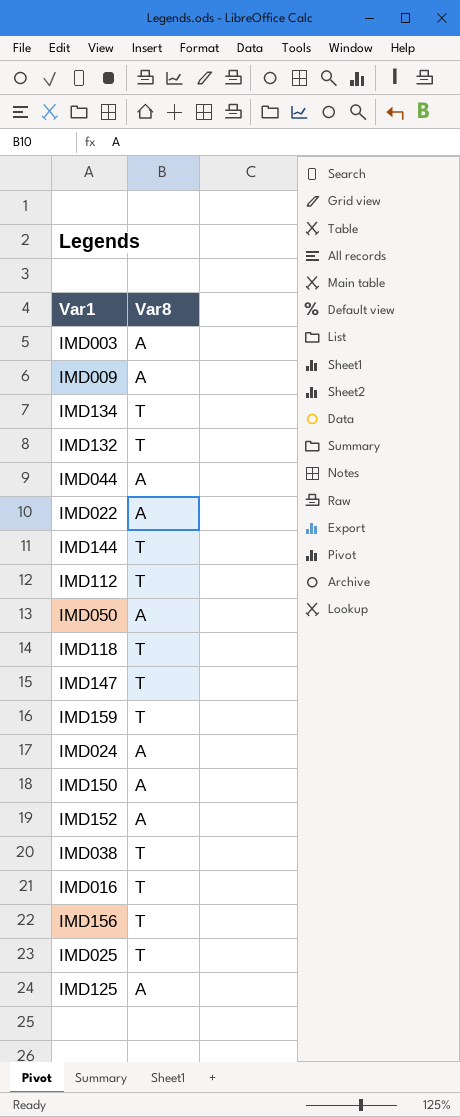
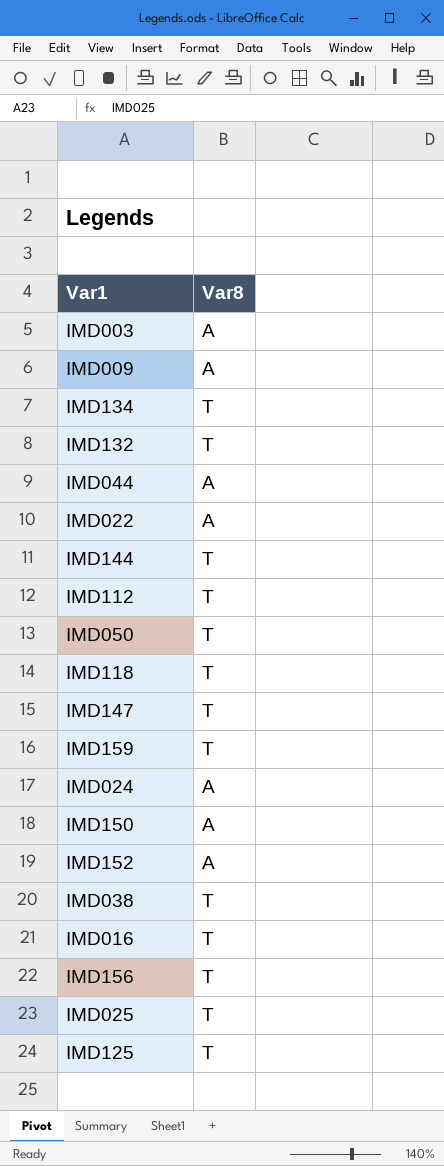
IMD050 | Var8: A -> T
IMD125 | Var8: A -> T

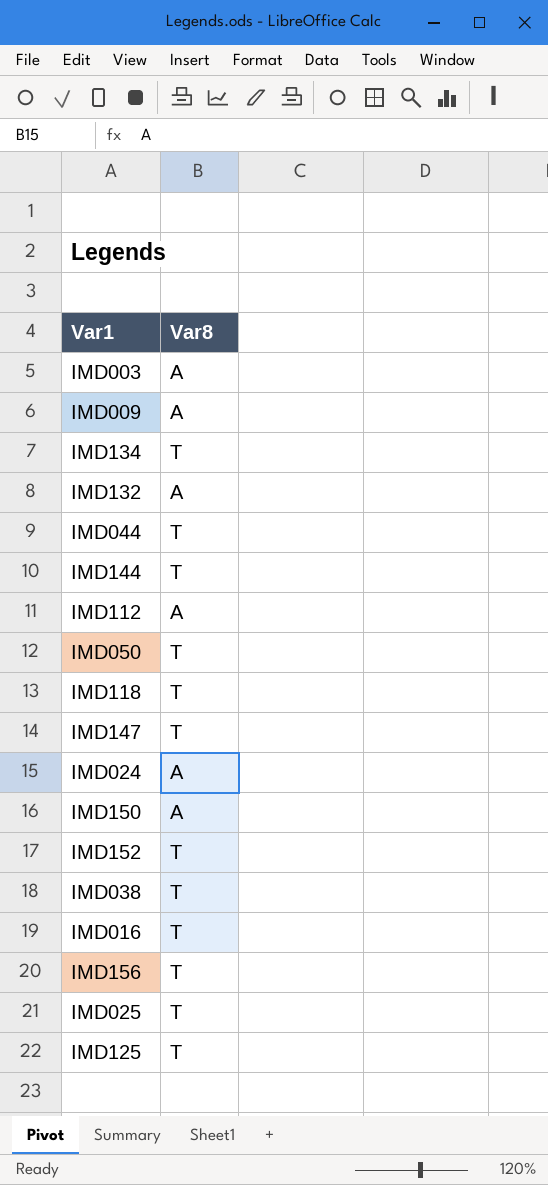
row IMD022: A -> none
row IMD159: T -> none
IMD132 | Var8: T -> A
IMD044 | Var8: A -> T
IMD112 | Var8: T -> A
IMD152 | Var8: A -> T

